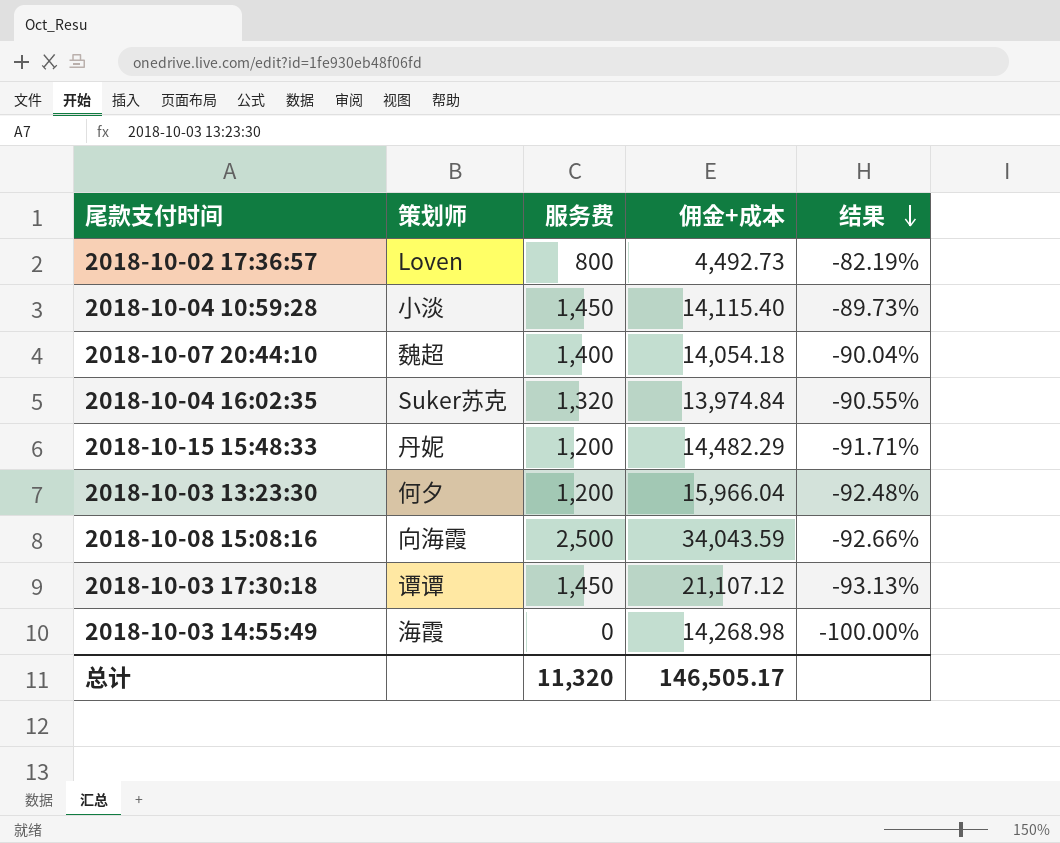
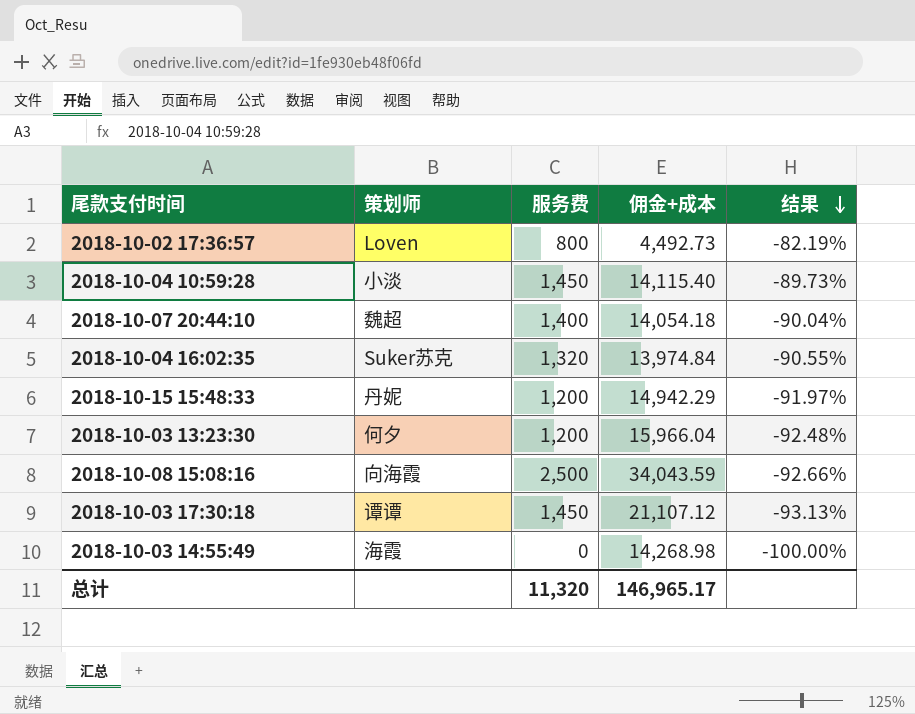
2018-10-15 15:48:33 | 佣金+成本: 14,482.29 -> 14,942.29
2018-10-15 15:48:33 | 结果: -91.71% -> -91.97%
总计 | 佣金+成本: 146,505.17 -> 146,965.17

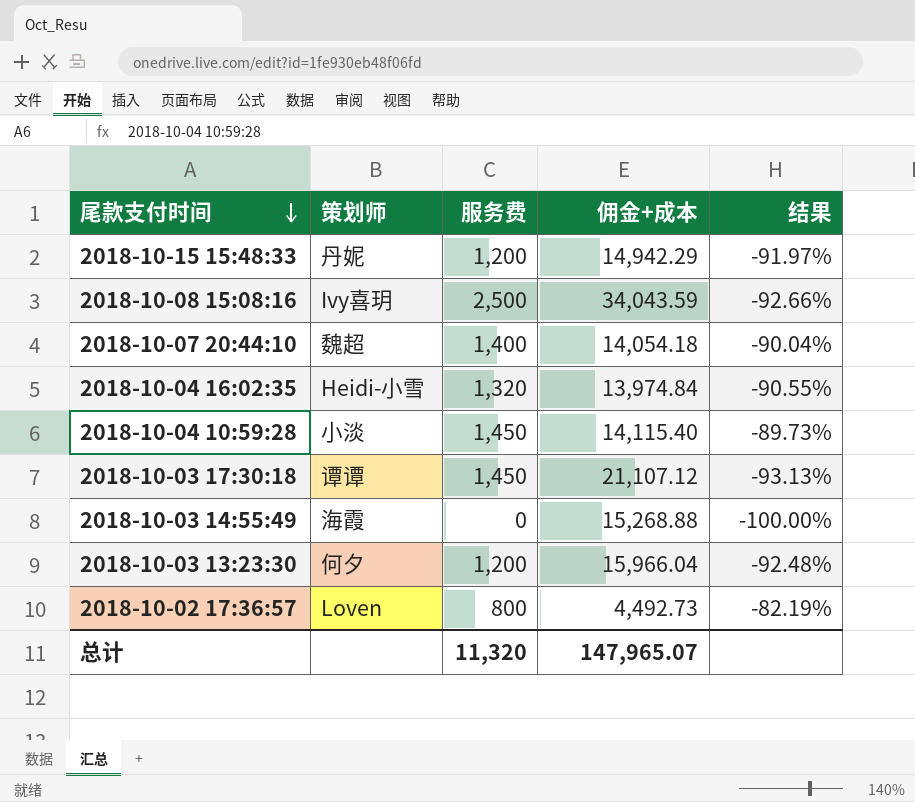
row order: 结果 descending -> 尾款支付时间 descending
2018-10-08 15:08:16 | 策划师: 向海霞 -> Ivy喜玥
2018-10-04 16:02:35 | 策划师: Suker苏克 -> Heidi-小雪
2018-10-03 14:55:49 | 佣金+成本: 14,268.98 -> 15,268.88
总计 | 佣金+成本: 146,965.17 -> 147,965.07

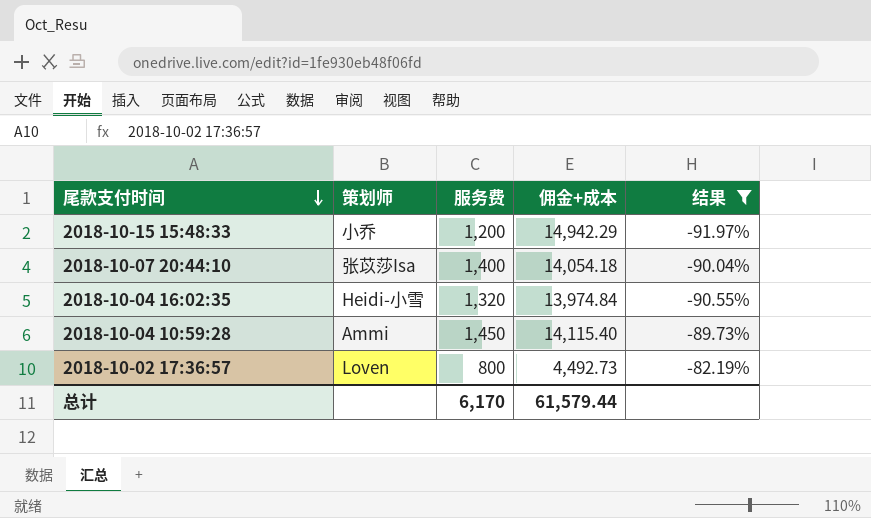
filter: none -> 结果 >= -91.97%
2018-10-15 15:48:33 | 策划师: 丹妮 -> 小乔
2018-10-07 20:44:10 | 策划师: 魏超 -> 张苡莎Isa
2018-10-04 10:59:28 | 策划师: 小淡 -> Ammi
总计 | 服务费: 11,320 -> 6,170
总计 | 佣金+成本: 147,965.07 -> 61,579.44

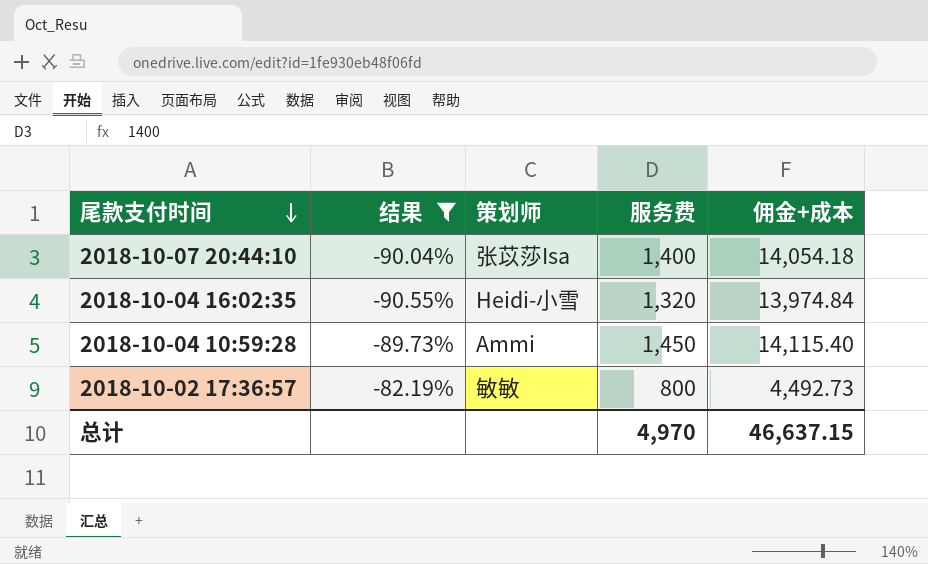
column 结果 | position: 5 -> 2
row 2018-10-15 15:48:33: 小乔 | 1,200 | 14,942.29 | -91.97% -> none
2018-10-02 17:36:57 | 策划师: Loven -> 敏敏
总计 | 服务费: 6,170 -> 4,970
总计 | 佣金+成本: 61,579.44 -> 46,637.15

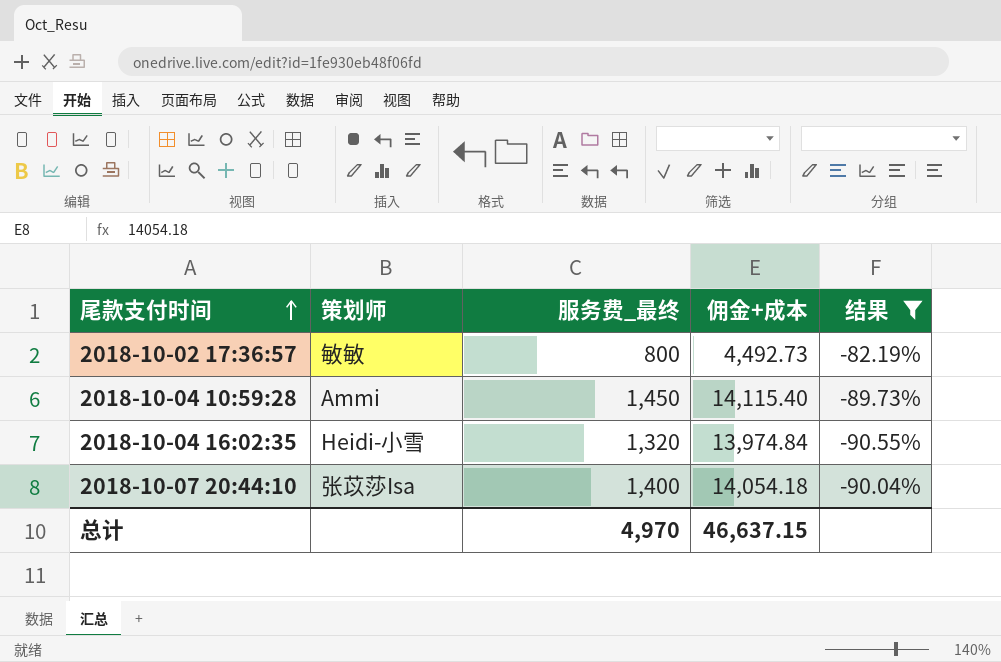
row order: 尾款支付时间 descending -> 尾款支付时间 ascending
column name: 服务费 -> 服务费_最终
column 结果 | position: 2 -> 5

